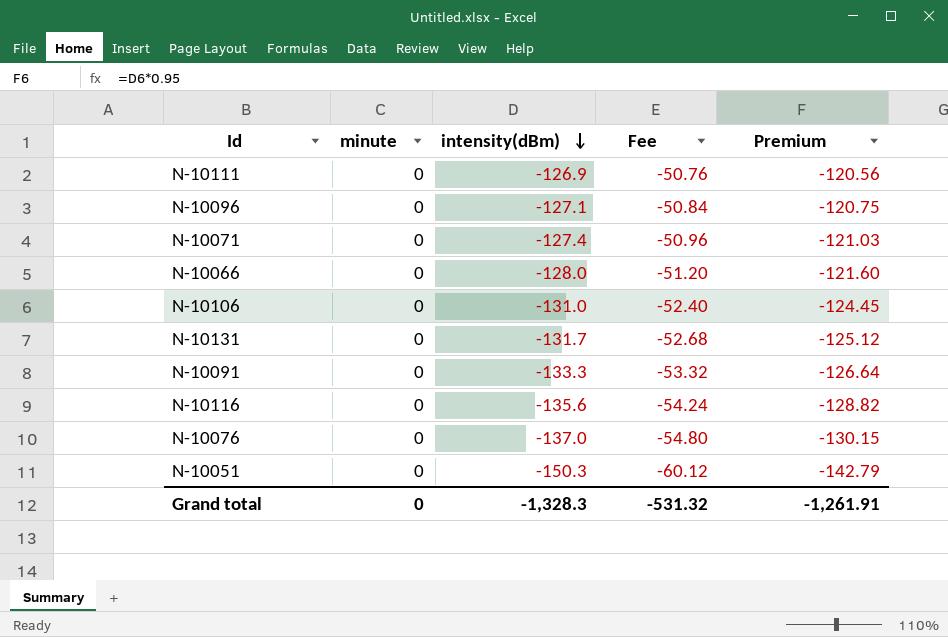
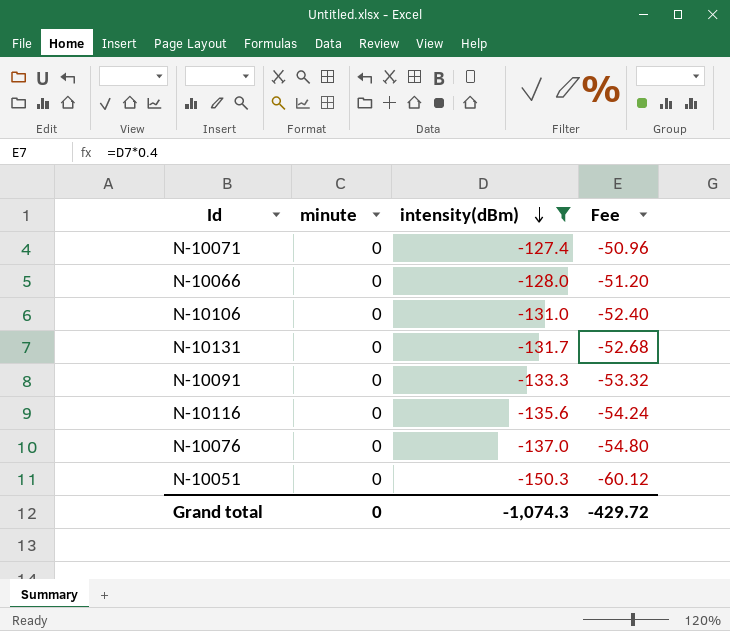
filter: none -> intensity(dBm) <= -127.4
column Premium | formula: [intensity(dBm)] * 0.95 -> none
Grand total | intensity(dBm): -1,328.3 -> -1,074.3
Grand total | Fee: -531.32 -> -429.72

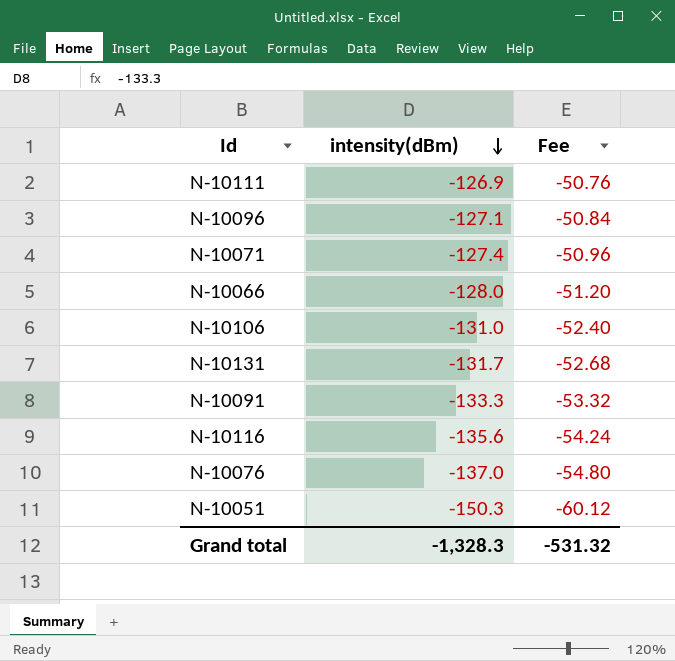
filter: intensity(dBm) <= -127.4 -> none
column minute | position: 2 -> none
Grand total | intensity(dBm): -1,074.3 -> -1,328.3
Grand total | Fee: -429.72 -> -531.32

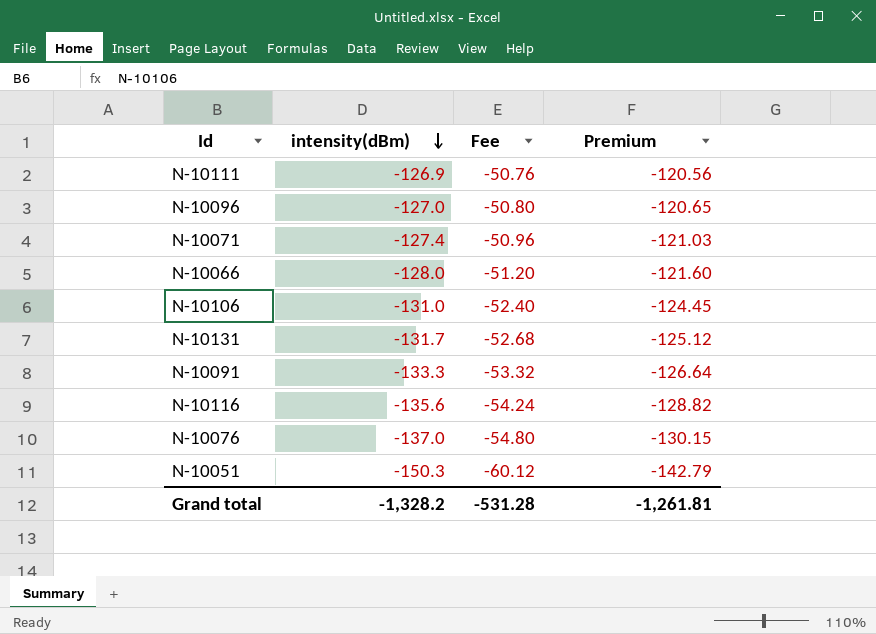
column Premium | formula: none -> [intensity(dBm)] * 0.95
N-10096 | intensity(dBm): -127.1 -> -127.0
N-10096 | Fee: -50.84 -> -50.80
Grand total | intensity(dBm): -1,328.3 -> -1,328.2
Grand total | Fee: -531.32 -> -531.28

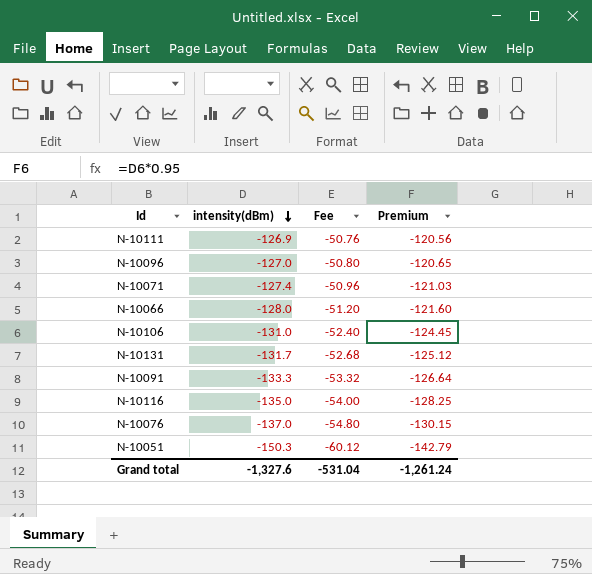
N-10116 | intensity(dBm): -135.6 -> -135.0
N-10116 | Fee: -54.24 -> -54.00
N-10116 | Premium: -128.82 -> -128.25
Grand total | intensity(dBm): -1,328.2 -> -1,327.6
Grand total | Fee: -531.28 -> -531.04
Grand total | Premium: -1,261.81 -> -1,261.24

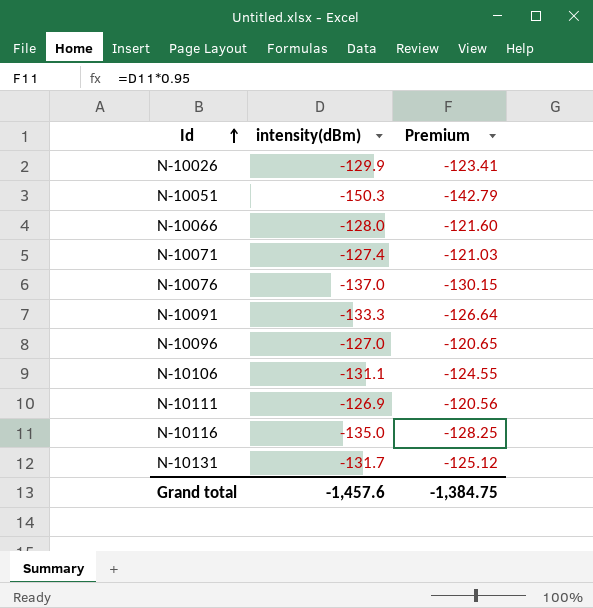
row order: intensity(dBm) descending -> Id ascending
column Fee | formula: [intensity(dBm)] * 0.4 -> none
row N-10026: none -> -129.9 | -123.41
N-10106 | intensity(dBm): -131.0 -> -131.1
N-10106 | Premium: -124.45 -> -124.55
Grand total | intensity(dBm): -1,327.6 -> -1,457.6
Grand total | Premium: -1,261.24 -> -1,384.75

